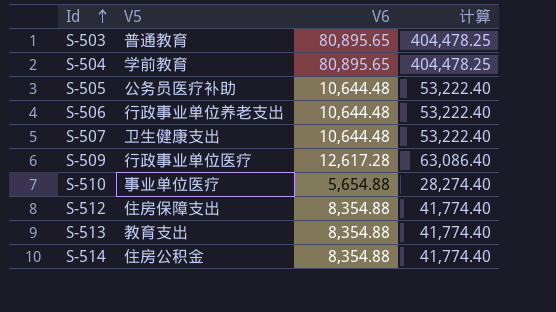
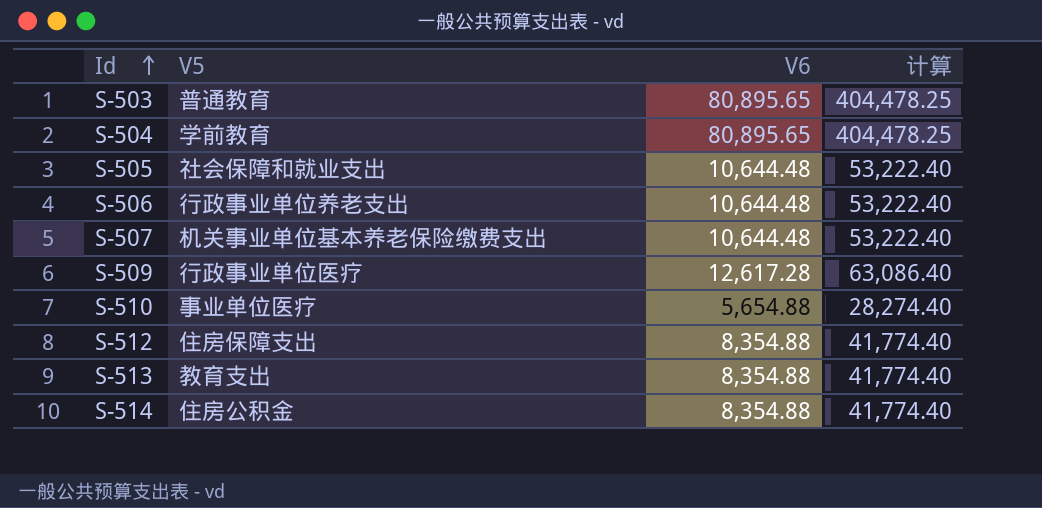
S-505 | V5: 公务员医疗补助 -> 社会保障和就业支出
S-507 | V5: 卫生健康支出 -> 机关事业单位基本养老保险缴费支出

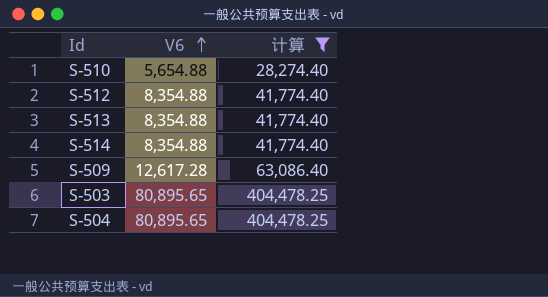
filter: none -> 计算 != 53,222.40
row order: Id ascending -> V6 ascending
column V5 | position: 2 -> none

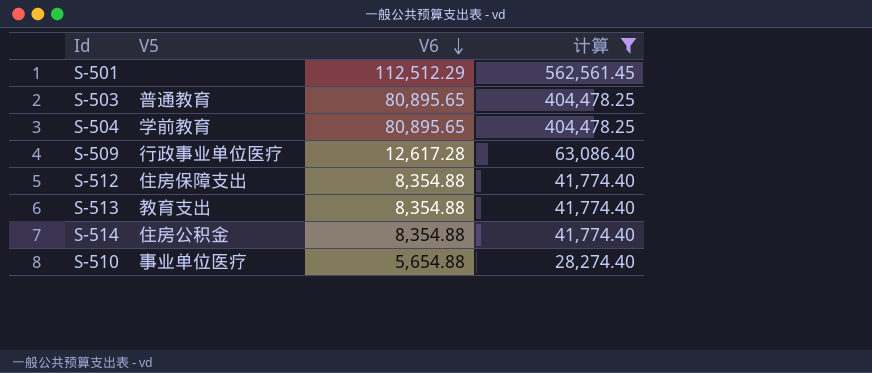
row order: V6 ascending -> V6 descending
column V5 | position: none -> 2
row S-501: none -> none | 112,512.29 | 562,561.45

